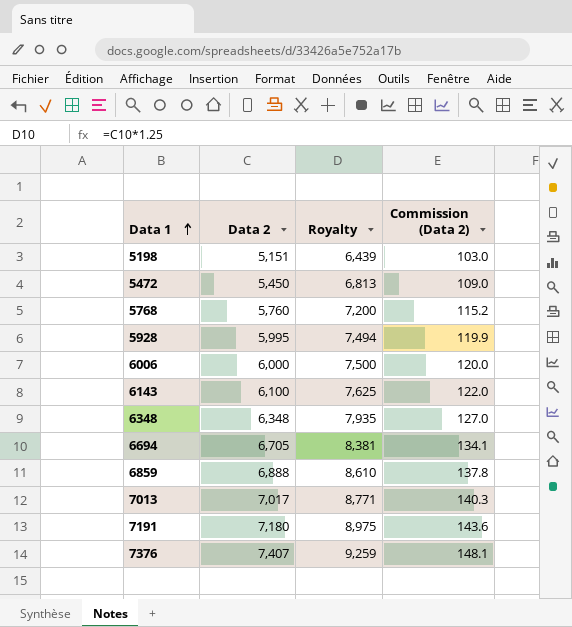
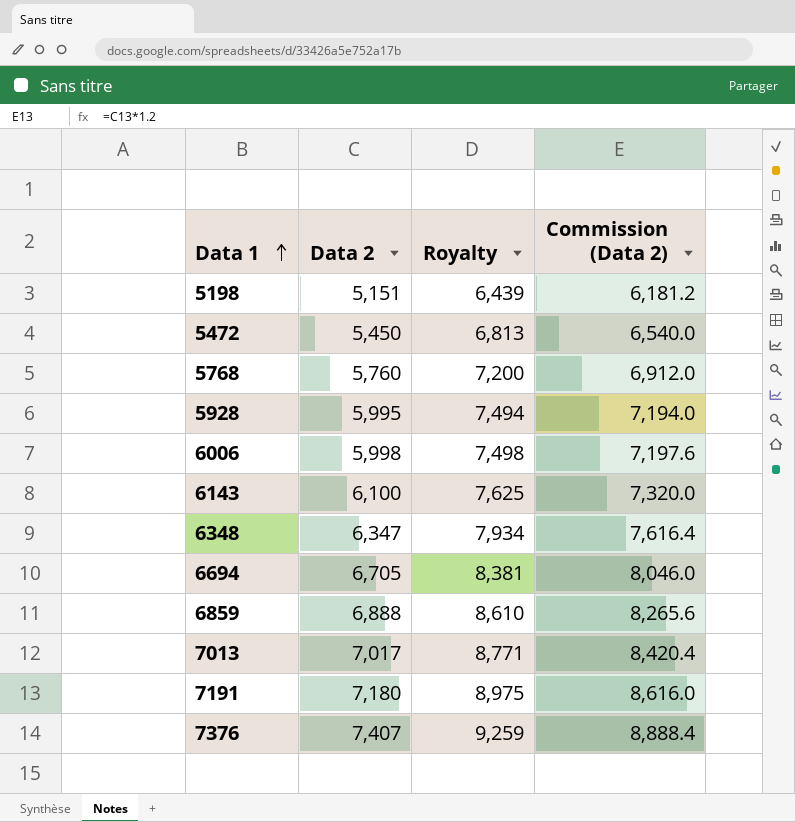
column Commission (Data 2) | formula: [Data 2] * 0.02 -> [Data 2] * 1.2
6006 | Data 2: 6,000 -> 5,998
6006 | Royalty: 7,500 -> 7,498
6348 | Data 2: 6,348 -> 6,347
6348 | Royalty: 7,935 -> 7,934

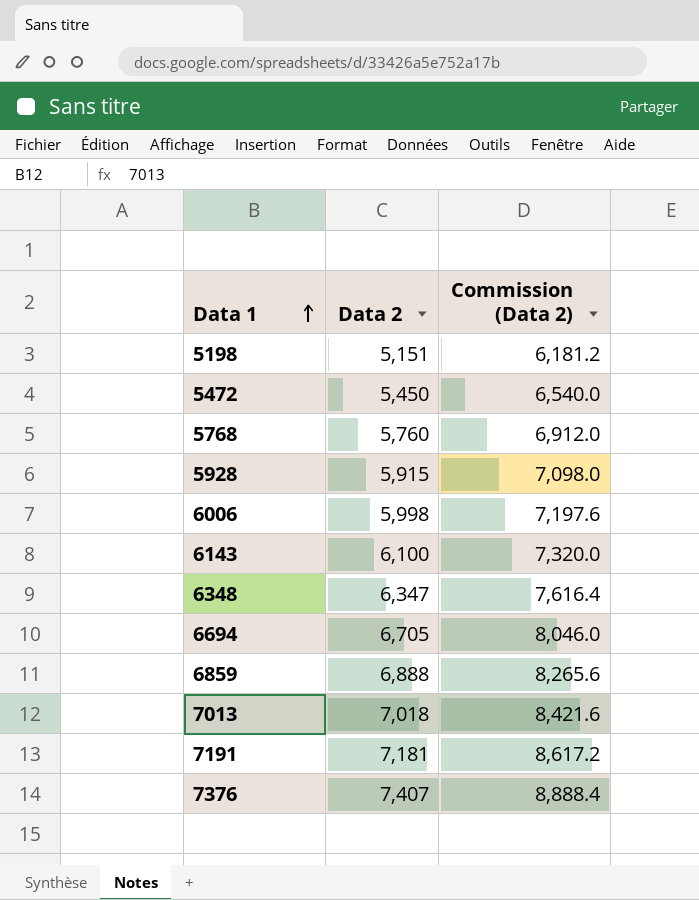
column Royalty | formula: [Data 2] * 1.25 -> none
5928 | Data 2: 5,995 -> 5,915
5928 | Commission (Data 2): 7,194.0 -> 7,098.0
7013 | Data 2: 7,017 -> 7,018
7013 | Commission (Data 2): 8,420.4 -> 8,421.6
7191 | Data 2: 7,180 -> 7,181
7191 | Commission (Data 2): 8,616.0 -> 8,617.2

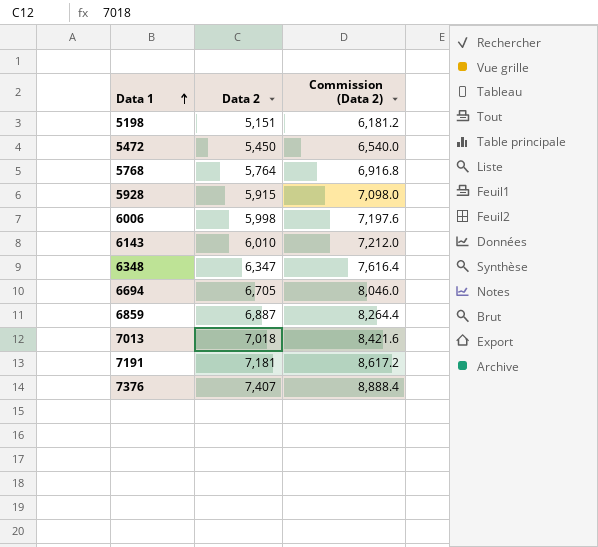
5768 | Data 2: 5,760 -> 5,764
5768 | Commission (Data 2): 6,912.0 -> 6,916.8
6143 | Data 2: 6,100 -> 6,010
6143 | Commission (Data 2): 7,320.0 -> 7,212.0
6859 | Data 2: 6,888 -> 6,887
6859 | Commission (Data 2): 8,265.6 -> 8,264.4

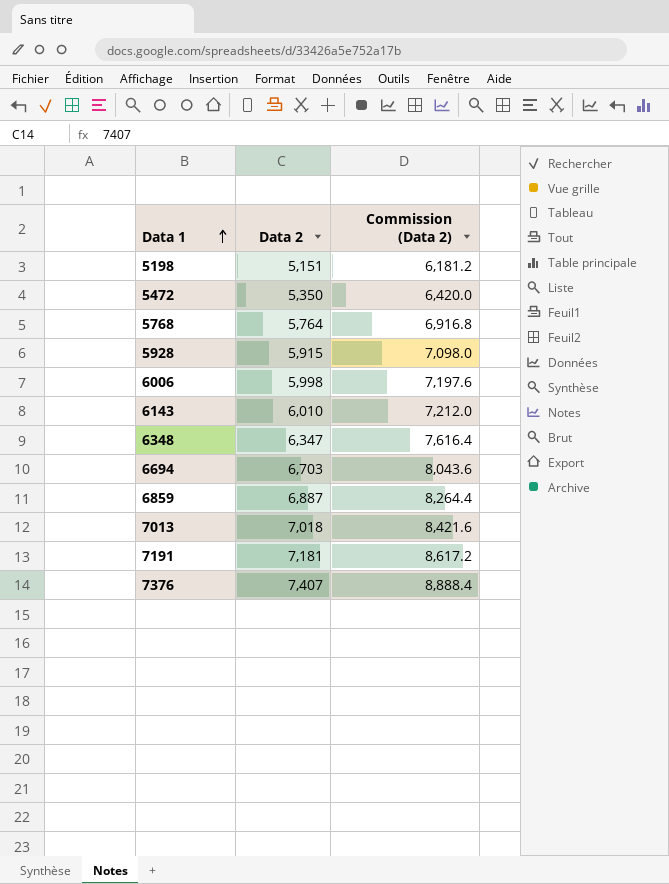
5472 | Data 2: 5,450 -> 5,350
5472 | Commission (Data 2): 6,540.0 -> 6,420.0
6694 | Data 2: 6,705 -> 6,703
6694 | Commission (Data 2): 8,046.0 -> 8,043.6

